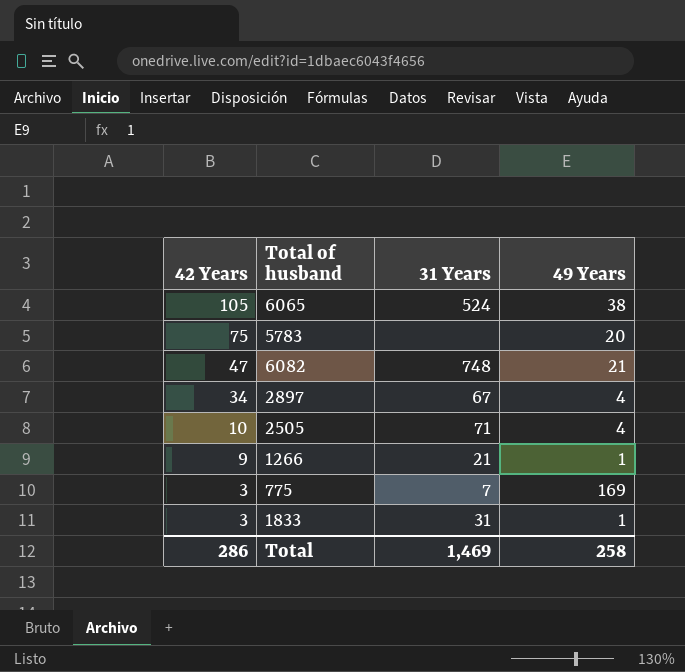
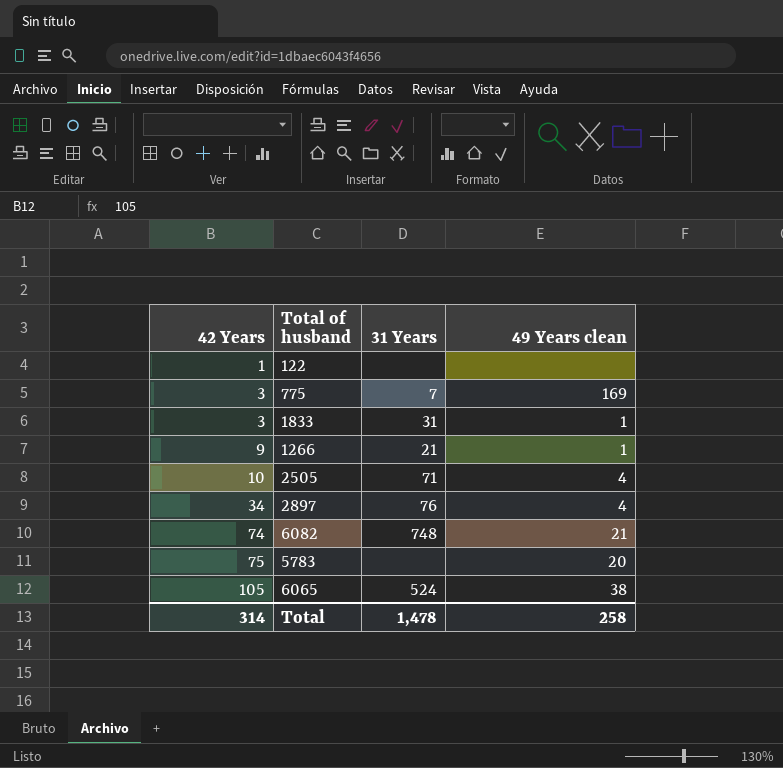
row order: 42 Years descending -> 42 Years ascending
column name: 49 Years -> 49 Years clean
row 122: none -> 1 | none | none
2897 | 31 Years: 67 -> 76
6082 | 42 Years: 47 -> 74
Total | 42 Years: 286 -> 314
Total | 31 Years: 1,469 -> 1,478

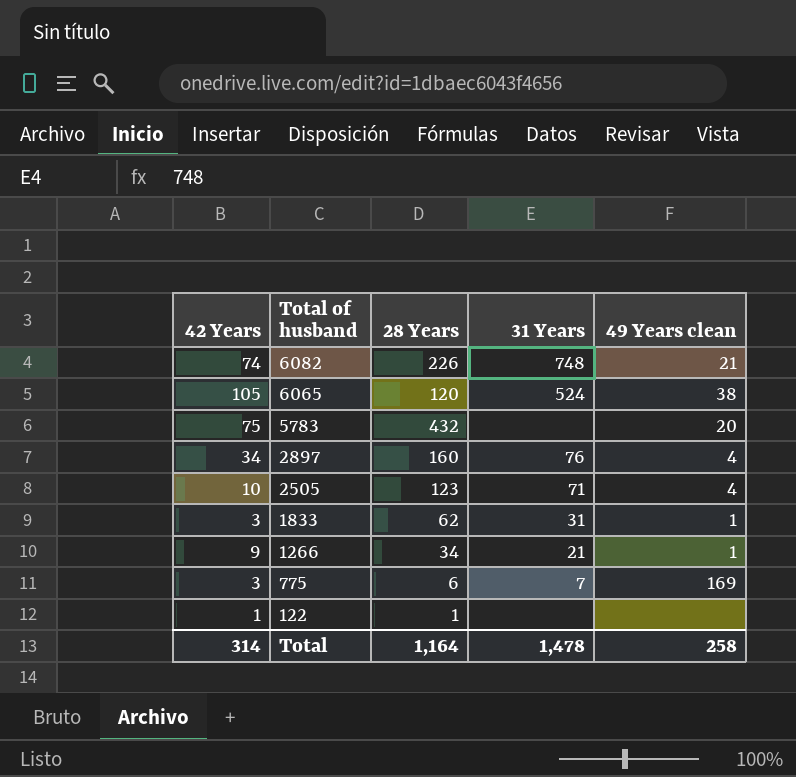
row order: 42 Years ascending -> Total of husband descending
column 28 Years | position: none -> 3

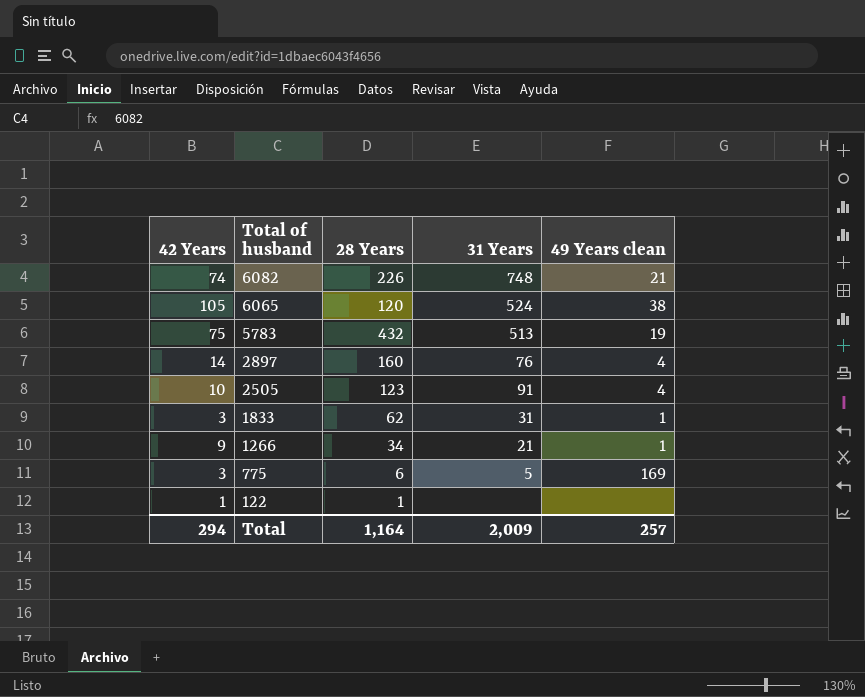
5783 | 31 Years: none -> 513
5783 | 49 Years clean: 20 -> 19
2897 | 42 Years: 34 -> 14
2505 | 31 Years: 71 -> 91
775 | 31 Years: 7 -> 5
Total | 42 Years: 314 -> 294
Total | 31 Years: 1,478 -> 2,009
Total | 49 Years clean: 258 -> 257

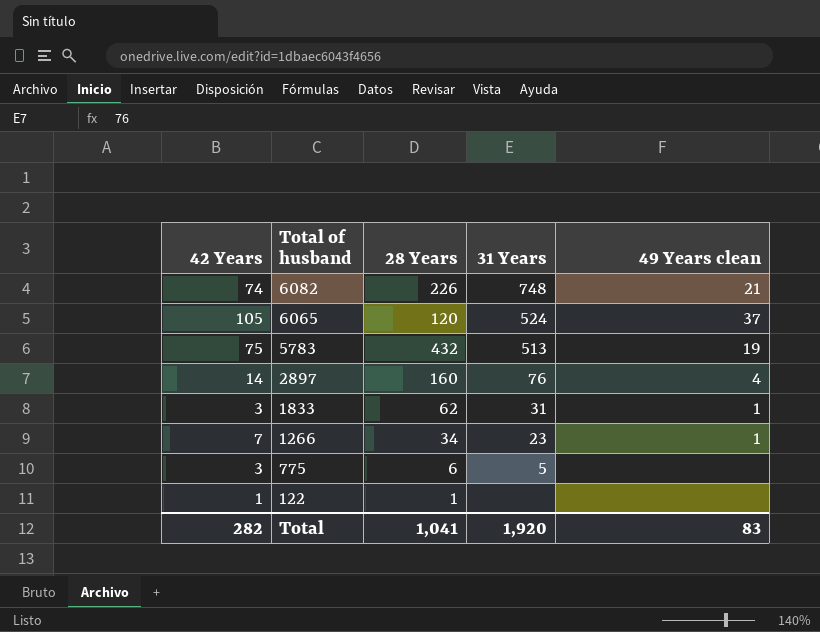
row 2505: 10 | 123 | 91 | 4 -> none
6065 | 49 Years clean: 38 -> 37
1266 | 42 Years: 9 -> 7
1266 | 31 Years: 21 -> 23
775 | 49 Years clean: 169 -> none
Total | 42 Years: 294 -> 282
Total | 28 Years: 1,164 -> 1,041
Total | 31 Years: 2,009 -> 1,920
Total | 49 Years clean: 257 -> 83

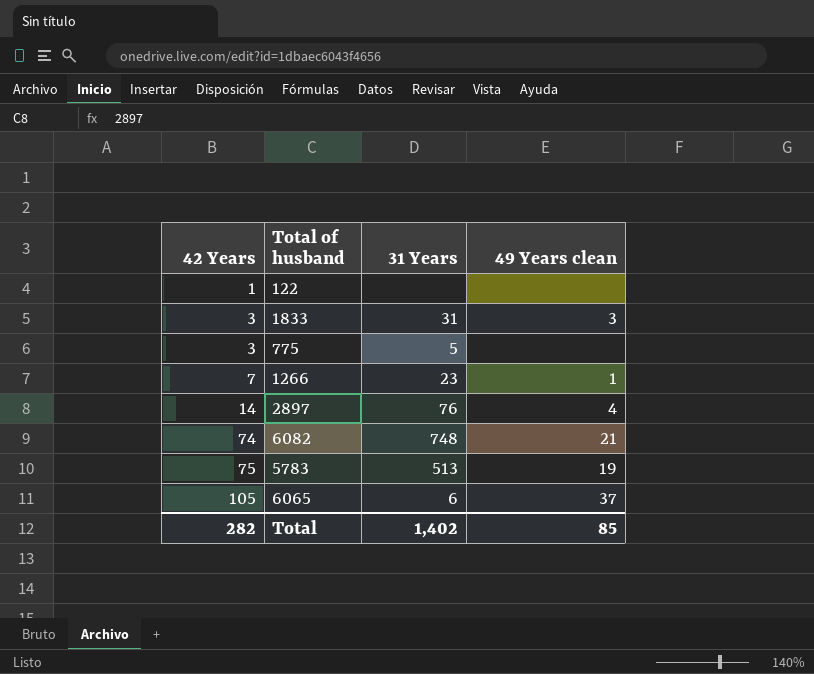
row order: Total of husband descending -> 42 Years ascending
column 28 Years | position: 3 -> none
1833 | 49 Years clean: 1 -> 3
6065 | 31 Years: 524 -> 6
Total | 31 Years: 1,920 -> 1,402
Total | 49 Years clean: 83 -> 85

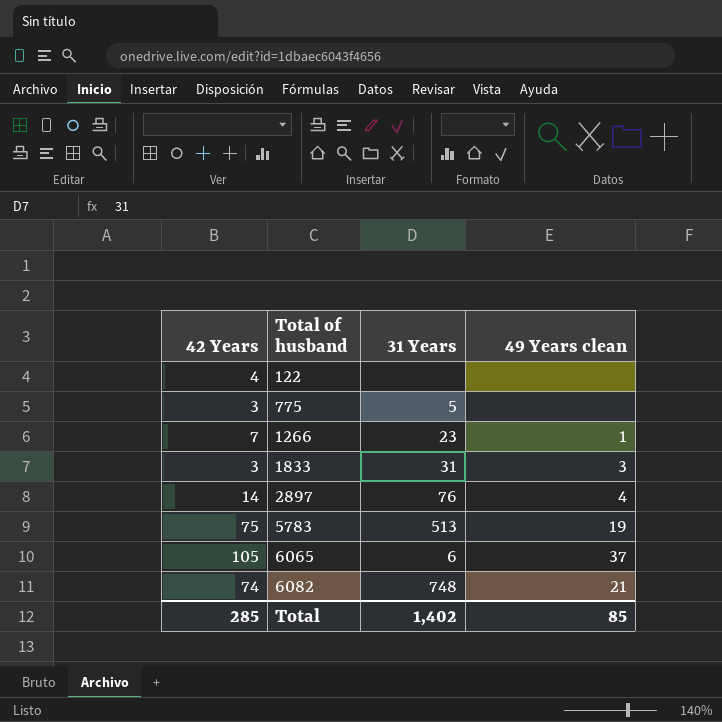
row order: 42 Years ascending -> Total of husband ascending
122 | 42 Years: 1 -> 4
Total | 42 Years: 282 -> 285

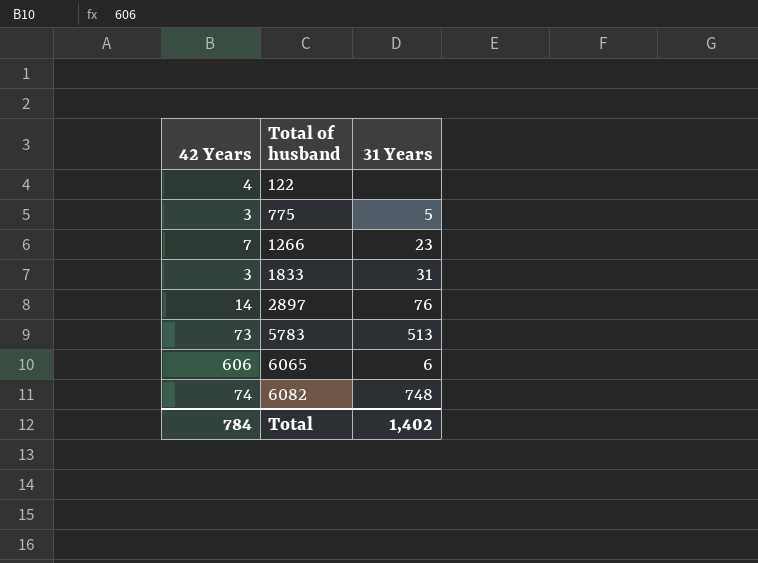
column 49 Years clean | position: 4 -> none
5783 | 42 Years: 75 -> 73
6065 | 42 Years: 105 -> 606
Total | 42 Years: 285 -> 784

